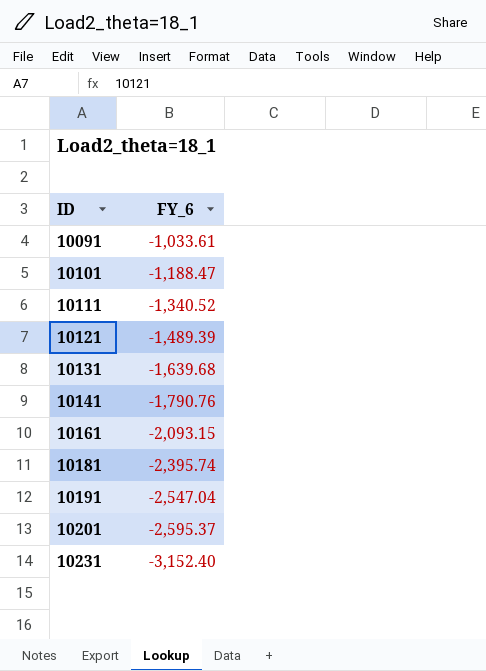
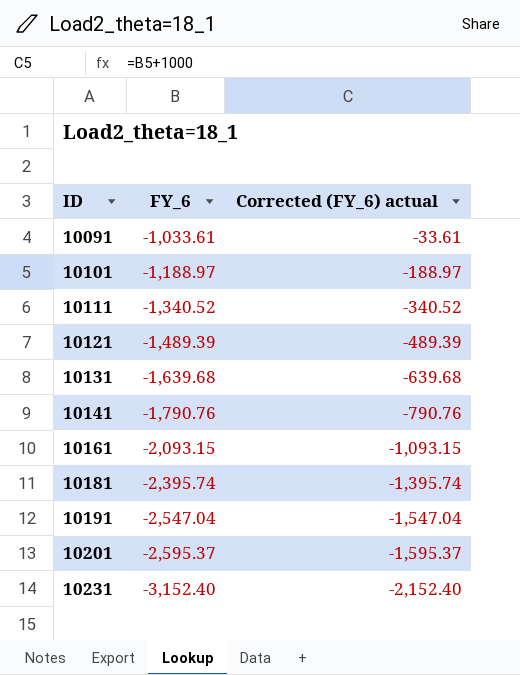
column Corrected (FY_6) actual | formula: none -> [FY_6] + 1000
10101 | FY_6: -1,188.47 -> -1,188.97

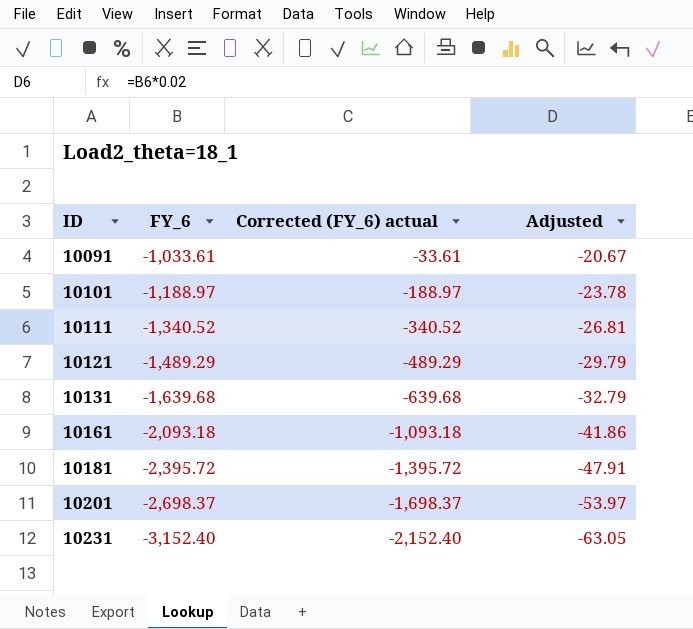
column Adjusted | formula: none -> [FY_6] * 0.02
row 10141: -1,790.76 | -790.76 -> none
row 10191: -2,547.04 | -1,547.04 -> none
10121 | FY_6: -1,489.39 -> -1,489.29
10121 | Corrected (FY_6) actual: -489.39 -> -489.29
10161 | FY_6: -2,093.15 -> -2,093.18
10161 | Corrected (FY_6) actual: -1,093.15 -> -1,093.18
10181 | FY_6: -2,395.74 -> -2,395.72
10181 | Corrected (FY_6) actual: -1,395.74 -> -1,395.72
10201 | FY_6: -2,595.37 -> -2,698.37
10201 | Corrected (FY_6) actual: -1,595.37 -> -1,698.37

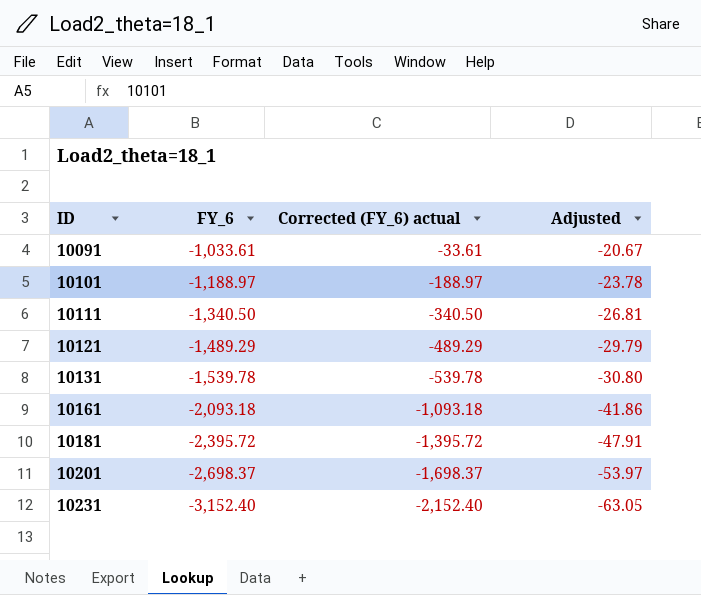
10111 | FY_6: -1,340.52 -> -1,340.50
10111 | Corrected (FY_6) actual: -340.52 -> -340.50
10131 | FY_6: -1,639.68 -> -1,539.78
10131 | Corrected (FY_6) actual: -639.68 -> -539.78
10131 | Adjusted: -32.79 -> -30.80

